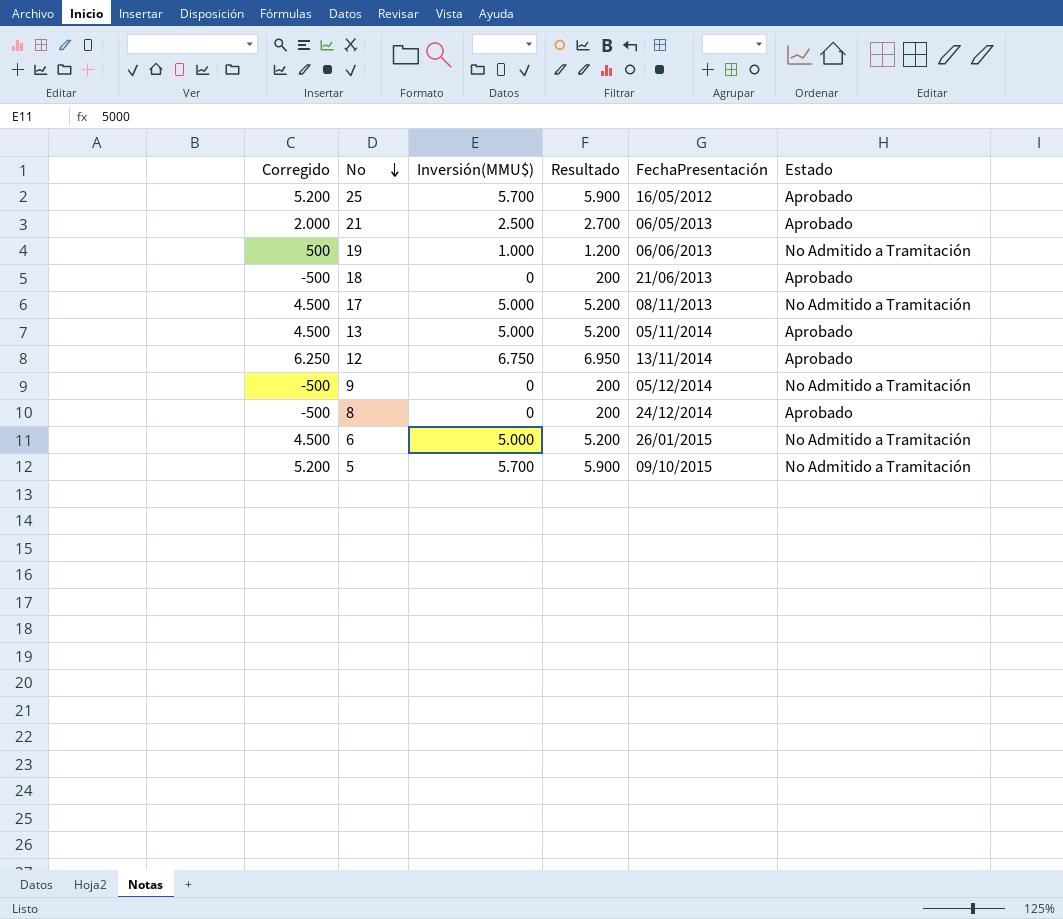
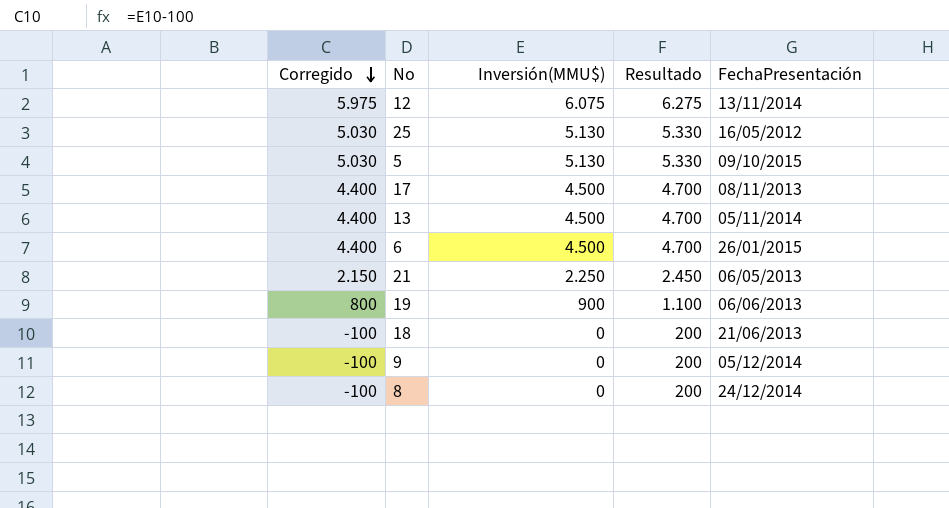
row order: No descending -> Corregido descending
column Estado | position: 6 -> none
column Corregido | formula: [Inversión(MMU$)] - 500 -> [Inversión(MMU$)] - 100
12 | Inversión(MMU$): 6.750 -> 6.075
12 | Resultado: 6.950 -> 6.275
25 | Inversión(MMU$): 5.700 -> 5.130
25 | Resultado: 5.900 -> 5.330
5 | Inversión(MMU$): 5.700 -> 5.130
5 | Resultado: 5.900 -> 5.330
17 | Inversión(MMU$): 5.000 -> 4.500
17 | Resultado: 5.200 -> 4.700
13 | Inversión(MMU$): 5.000 -> 4.500
13 | Resultado: 5.200 -> 4.700
6 | Inversión(MMU$): 5.000 -> 4.500
6 | Resultado: 5.200 -> 4.700
21 | Inversión(MMU$): 2.500 -> 2.250
21 | Resultado: 2.700 -> 2.450
19 | Inversión(MMU$): 1.000 -> 900
19 | Resultado: 1.200 -> 1.100

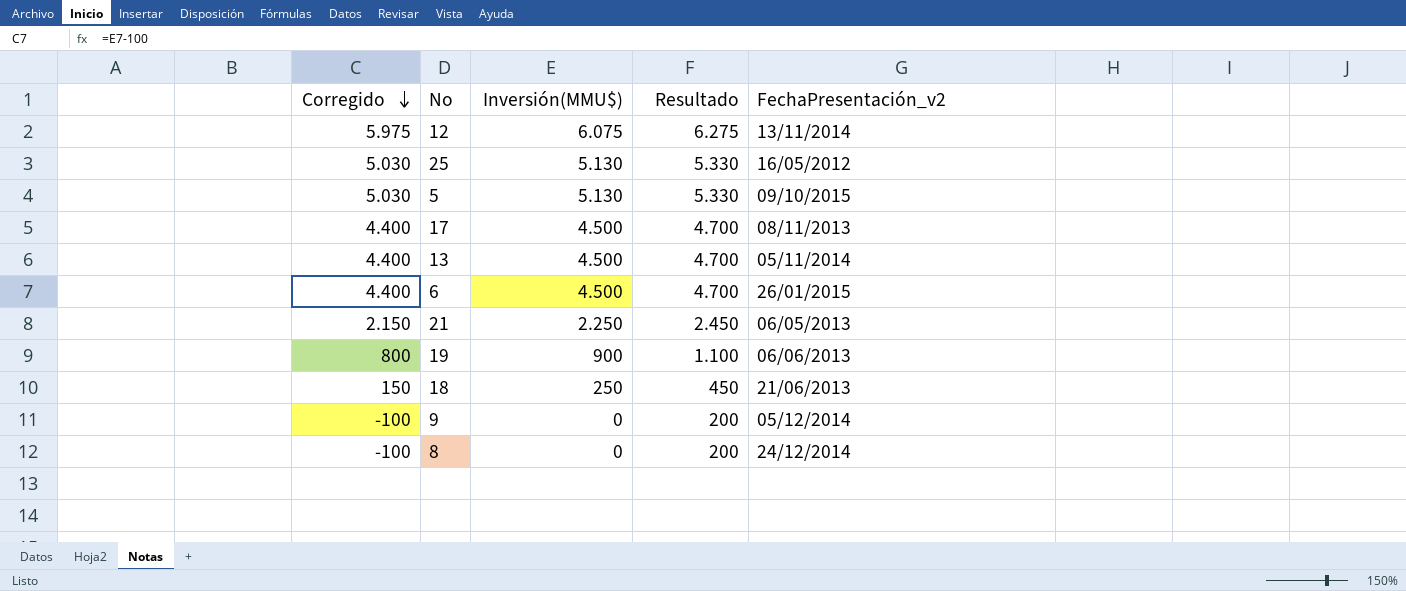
column name: FechaPresentación -> FechaPresentación_v2
18 | Corregido: -100 -> 150
18 | Inversión(MMU$): 0 -> 250
18 | Resultado: 200 -> 450

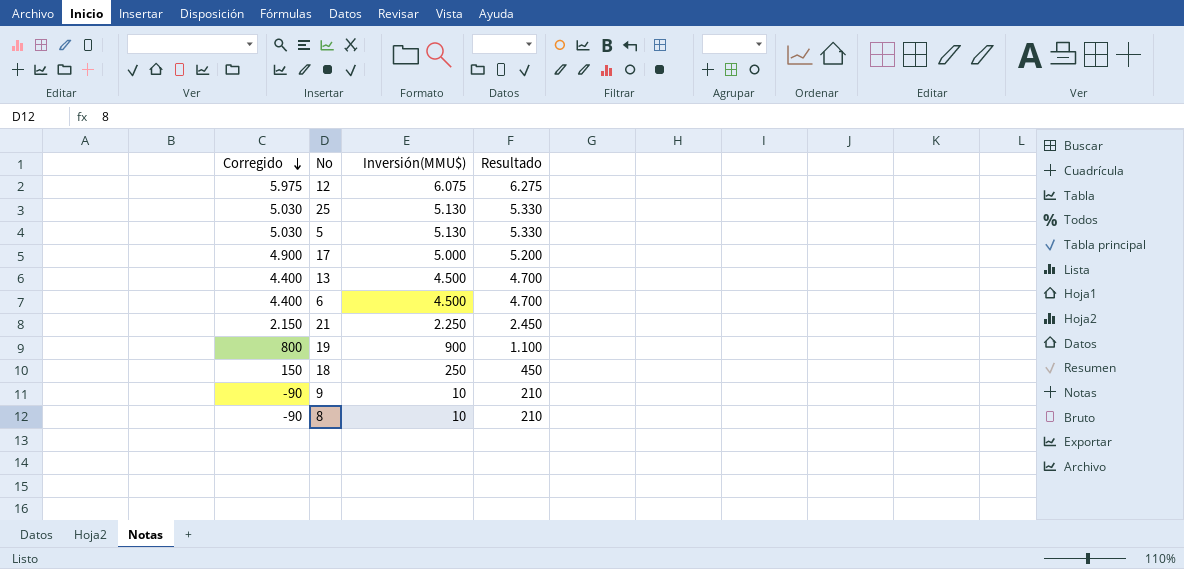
column FechaPresentación_v2 | position: 5 -> none
17 | Corregido: 4.400 -> 4.900
17 | Inversión(MMU$): 4.500 -> 5.000
17 | Resultado: 4.700 -> 5.200
9 | Corregido: -100 -> -90
9 | Inversión(MMU$): 0 -> 10
9 | Resultado: 200 -> 210
8 | Corregido: -100 -> -90
8 | Inversión(MMU$): 0 -> 10
8 | Resultado: 200 -> 210

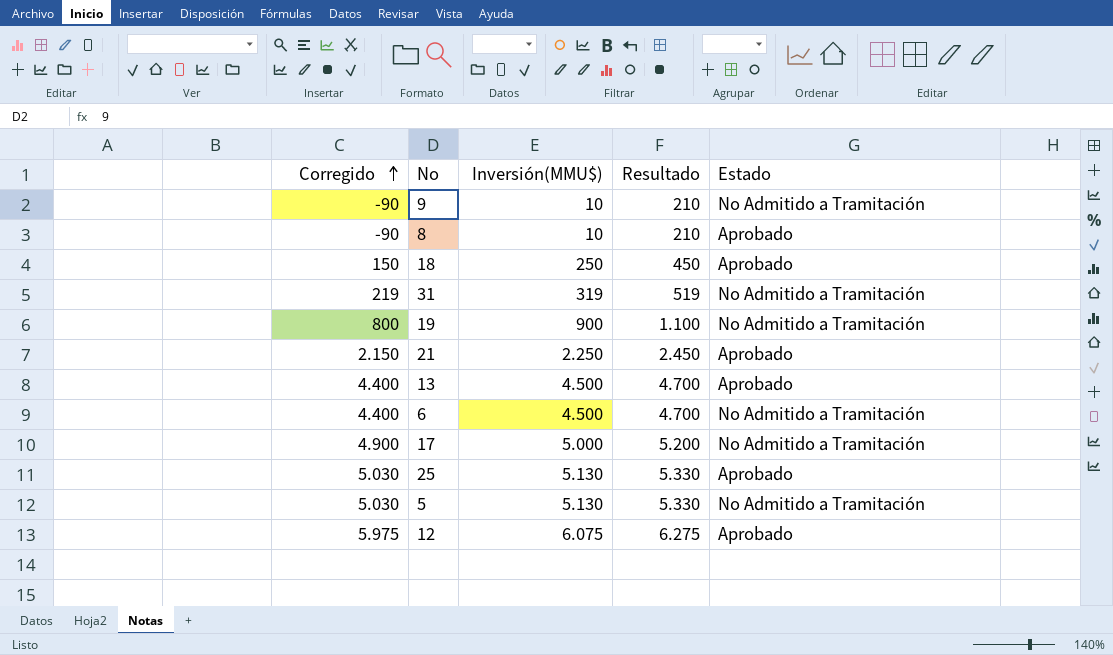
row order: Corregido descending -> Corregido ascending
column Estado | position: none -> 5
row 31: none -> 219 | 319 | 519 | No Admitido a Tramitación

